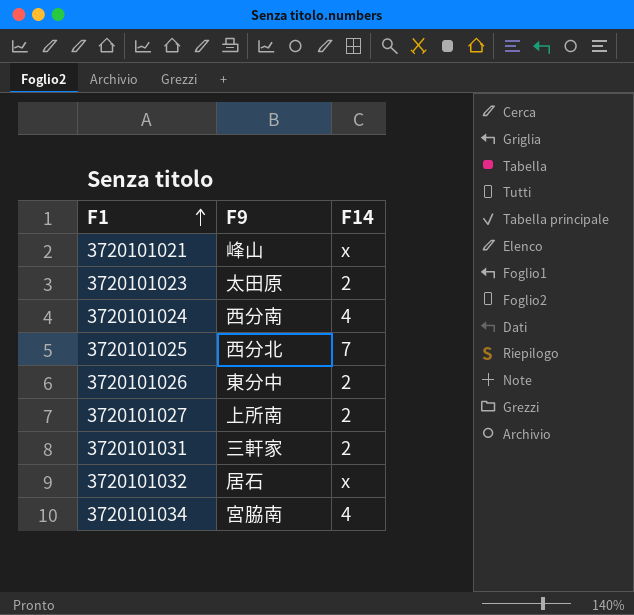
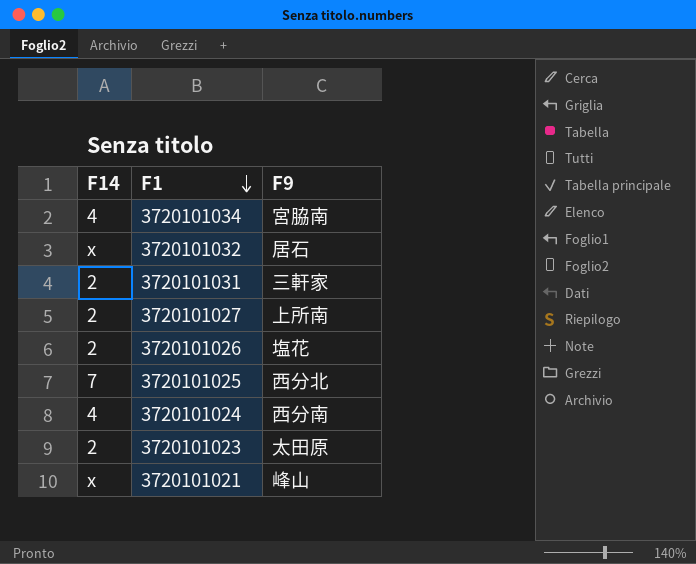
row order: F1 ascending -> F1 descending
column F14 | position: 3 -> 1
3720101026 | F9: 東分中 -> 塩花

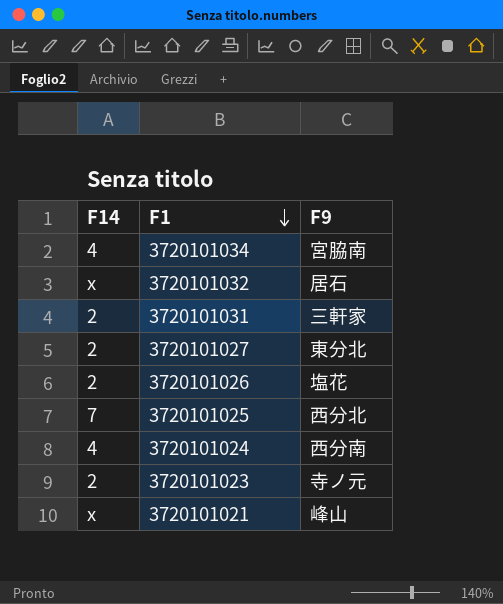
3720101027 | F9: 上所南 -> 東分北
3720101023 | F9: 太田原 -> 寺ノ元

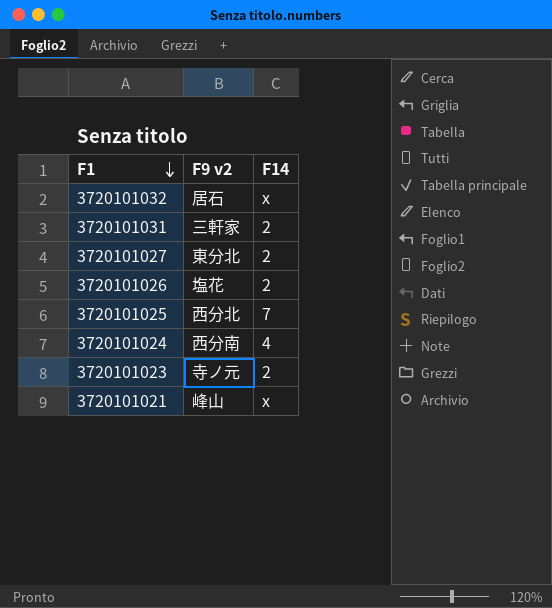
column name: F9 -> F9 v2
column F14 | position: 1 -> 3
row 3720101034: 4 | 宮脇南 -> none

